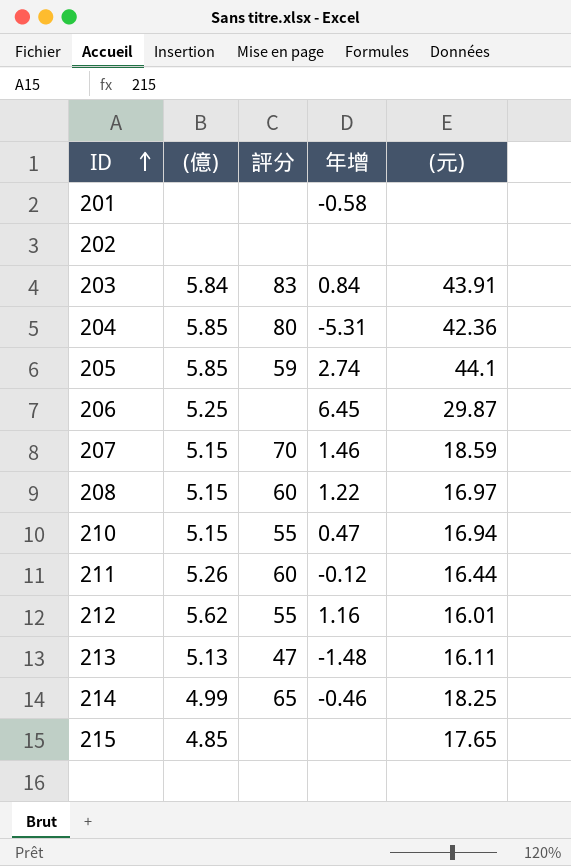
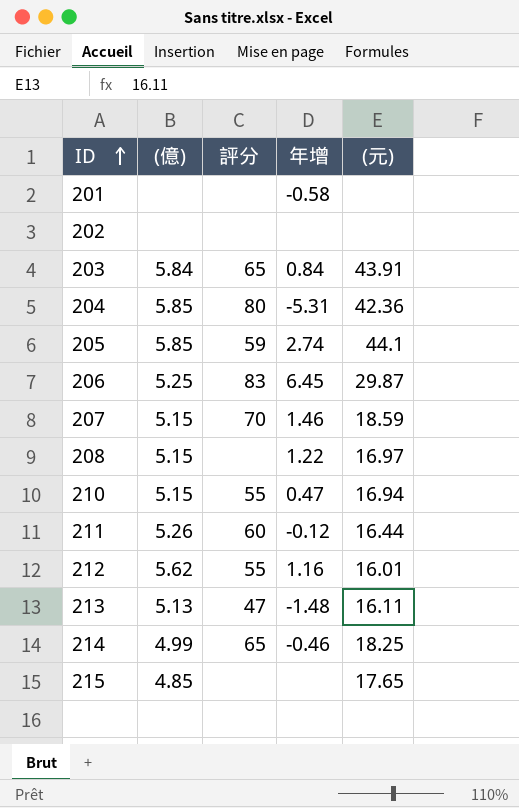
203 | 評分: 83 -> 65
206 | 評分: none -> 83
208 | 評分: 60 -> none

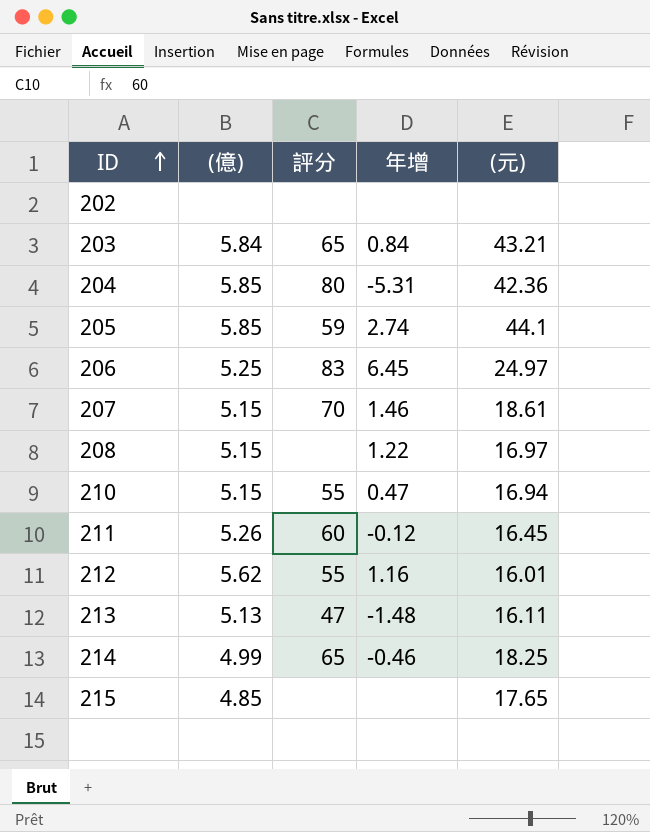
row 201: none | none | -0.58 | none -> none
203 | (元): 43.91 -> 43.21
206 | (元): 29.87 -> 24.97
207 | (元): 18.59 -> 18.61
211 | (元): 16.44 -> 16.45

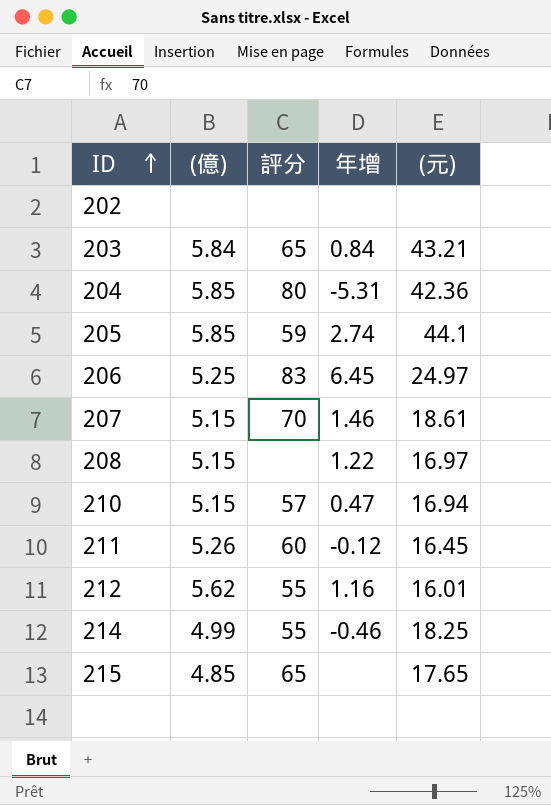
row 213: 5.13 | 47 | -1.48 | 16.11 -> none
210 | 評分: 55 -> 57
214 | 評分: 65 -> 55
215 | 評分: none -> 65

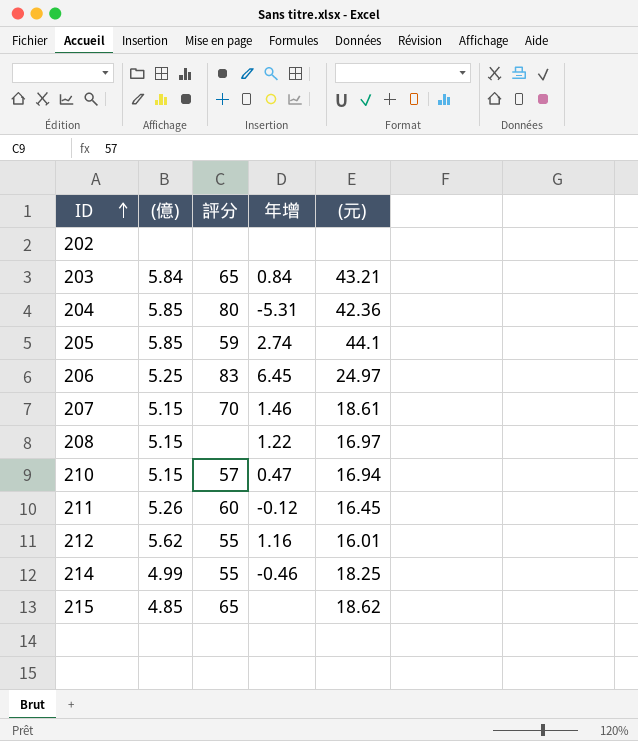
215 | (元): 17.65 -> 18.62

